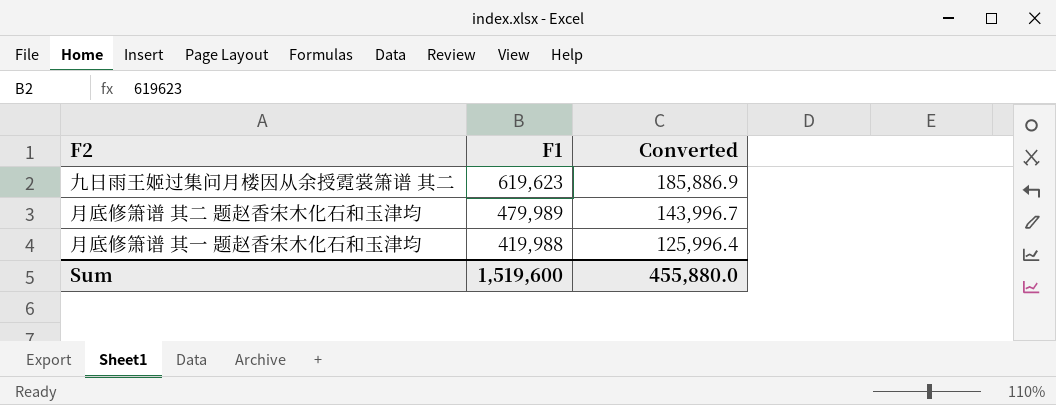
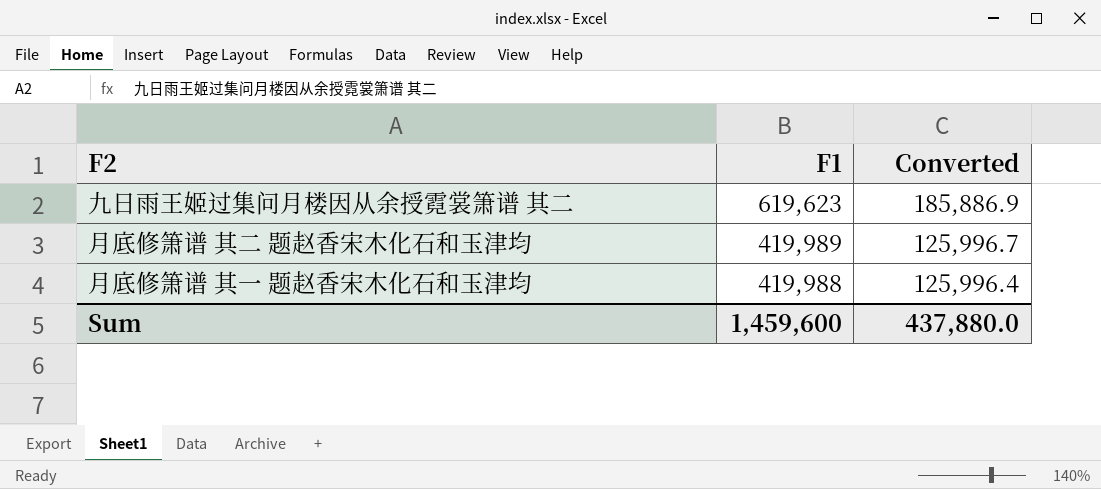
月底修箫谱 其二 题赵香宋木化石和玉津均 | F1: 479,989 -> 419,989
月底修箫谱 其二 题赵香宋木化石和玉津均 | Converted: 143,996.7 -> 125,996.7
Sum | F1: 1,519,600 -> 1,459,600
Sum | Converted: 455,880.0 -> 437,880.0

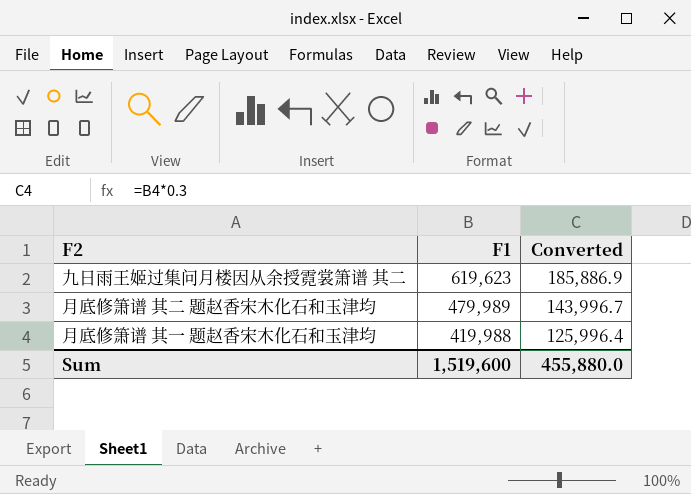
月底修箫谱 其二 题赵香宋木化石和玉津均 | F1: 419,989 -> 479,989
月底修箫谱 其二 题赵香宋木化石和玉津均 | Converted: 125,996.7 -> 143,996.7
Sum | F1: 1,459,600 -> 1,519,600
Sum | Converted: 437,880.0 -> 455,880.0

